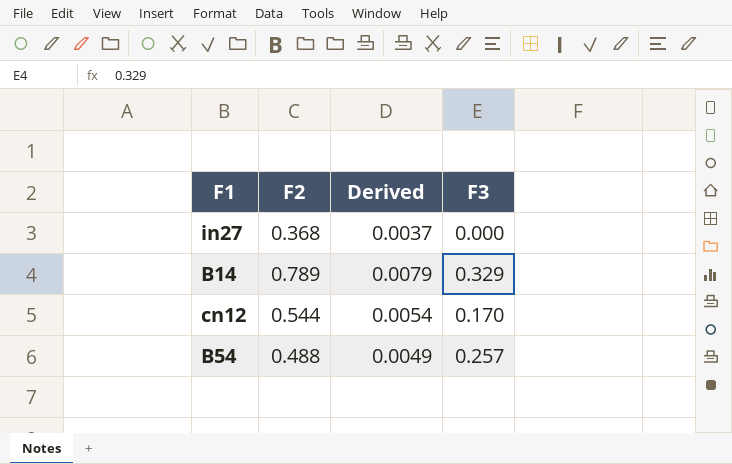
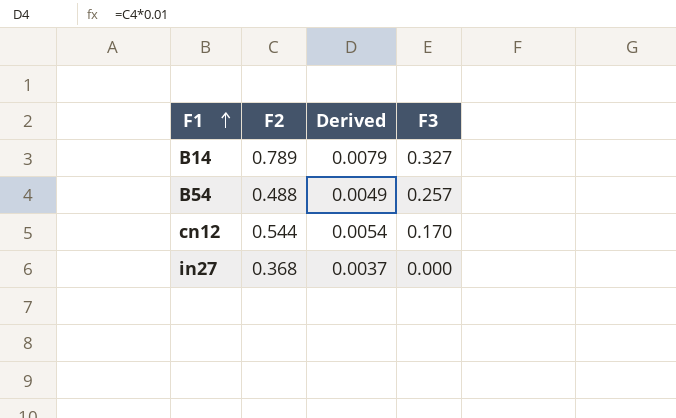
row order: none -> F1 ascending
B14 | F3: 0.329 -> 0.327

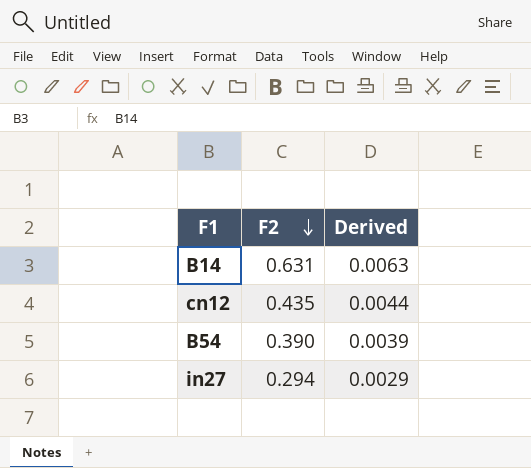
row order: F1 ascending -> F2 descending
column F3 | position: 4 -> none
B14 | F2: 0.789 -> 0.631
B14 | Derived: 0.0079 -> 0.0063
cn12 | F2: 0.544 -> 0.435
cn12 | Derived: 0.0054 -> 0.0044
B54 | F2: 0.488 -> 0.390
B54 | Derived: 0.0049 -> 0.0039
in27 | F2: 0.368 -> 0.294
in27 | Derived: 0.0037 -> 0.0029

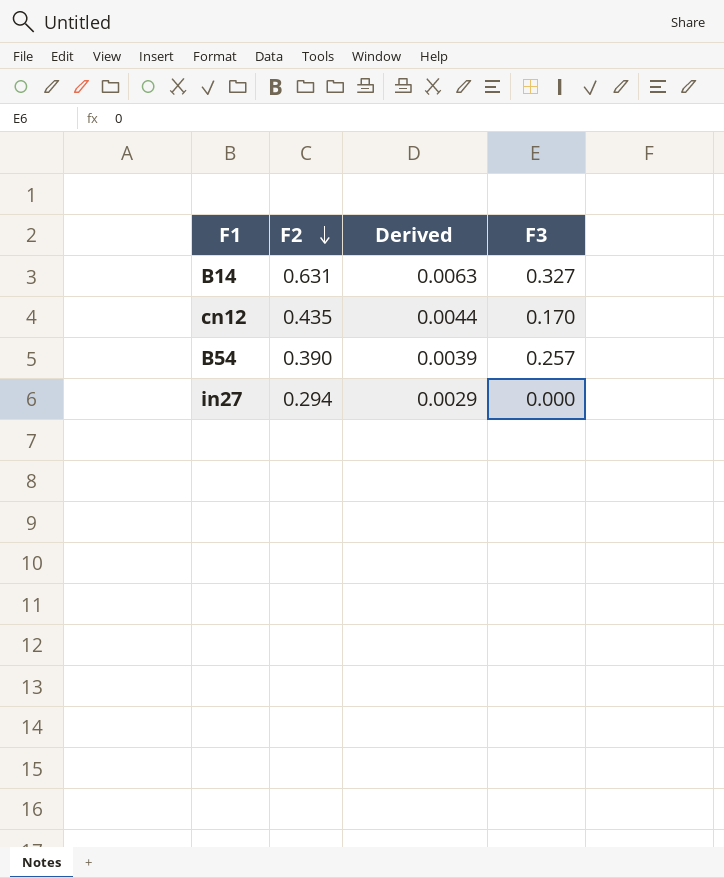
column F3 | position: none -> 4

